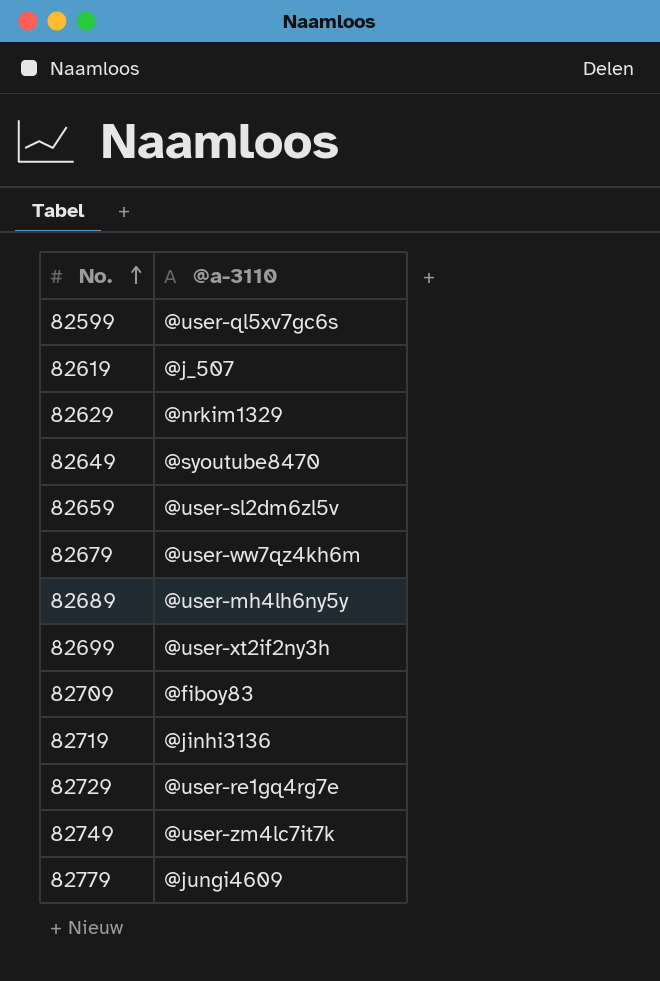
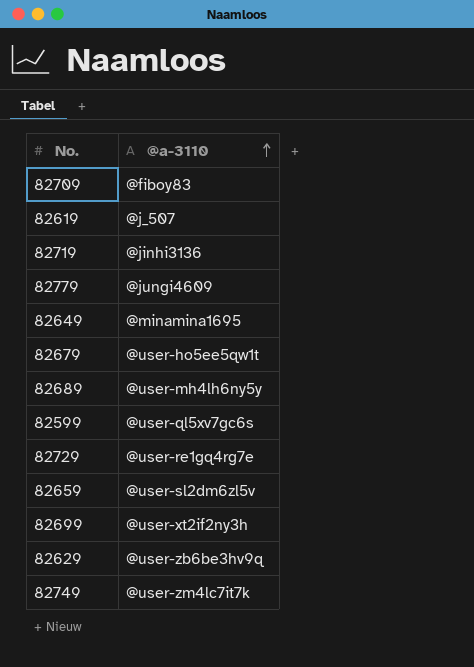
row order: No. ascending -> @a-3110 ascending
82649 | @a-3110: @syoutube8470 -> @minamina1695
82679 | @a-3110: @user-ww7qz4kh6m -> @user-ho5ee5qw1t
82629 | @a-3110: @nrkim1329 -> @user-zb6be3hv9q

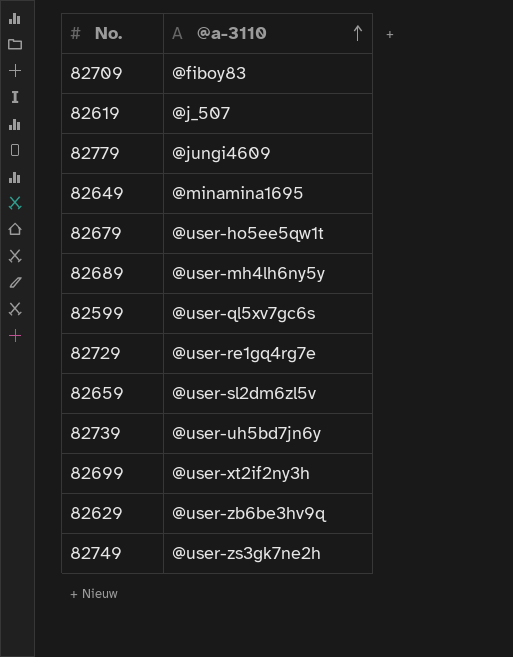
row 82719: @jinhi3136 -> none
row 82739: none -> @user-uh5bd7jn6y
82749 | @a-3110: @user-zm4lc7it7k -> @user-zs3gk7ne2h

